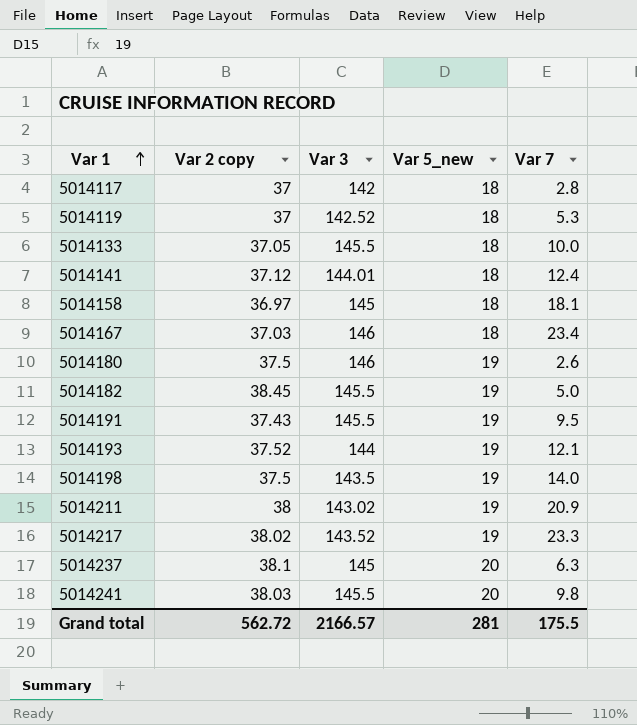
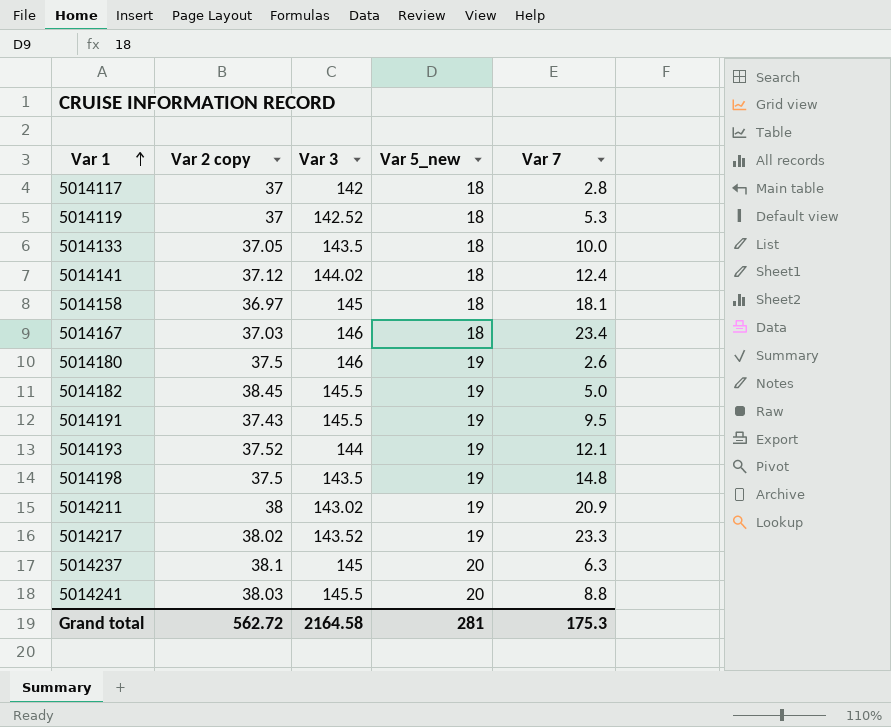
5014133 | Var 3: 145.5 -> 143.5
5014141 | Var 3: 144.01 -> 144.02
5014198 | Var 7: 14.0 -> 14.8
5014241 | Var 7: 9.8 -> 8.8
Grand total | Var 3: 2166.57 -> 2164.58
Grand total | Var 7: 175.5 -> 175.3

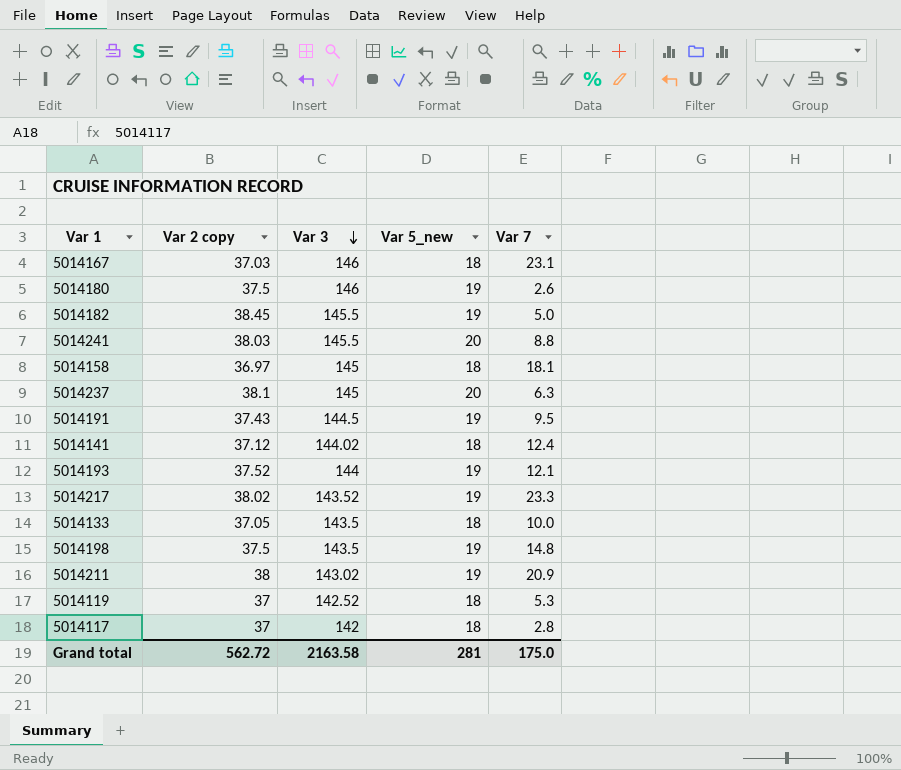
row order: Var 1 ascending -> Var 3 descending
5014167 | Var 7: 23.4 -> 23.1
5014191 | Var 3: 145.5 -> 144.5
Grand total | Var 3: 2164.58 -> 2163.58
Grand total | Var 7: 175.3 -> 175.0

